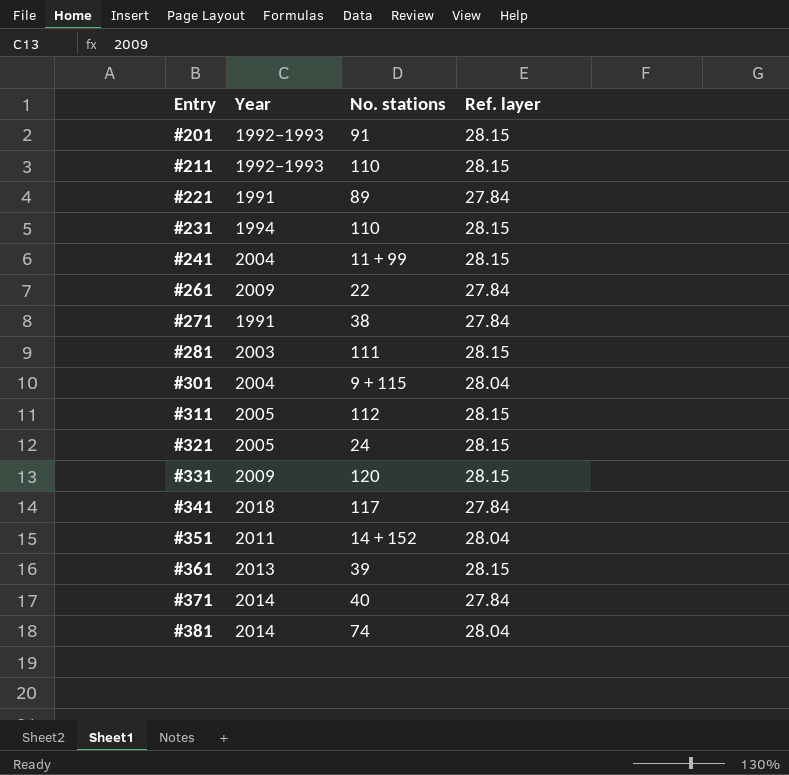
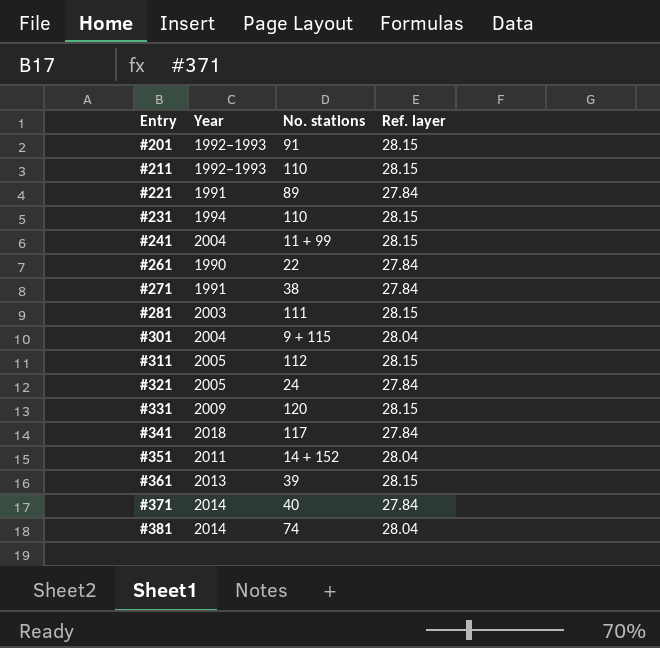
#261 | Year: 2009 -> 1990
#321 | Ref. layer: 28.15 -> 27.84

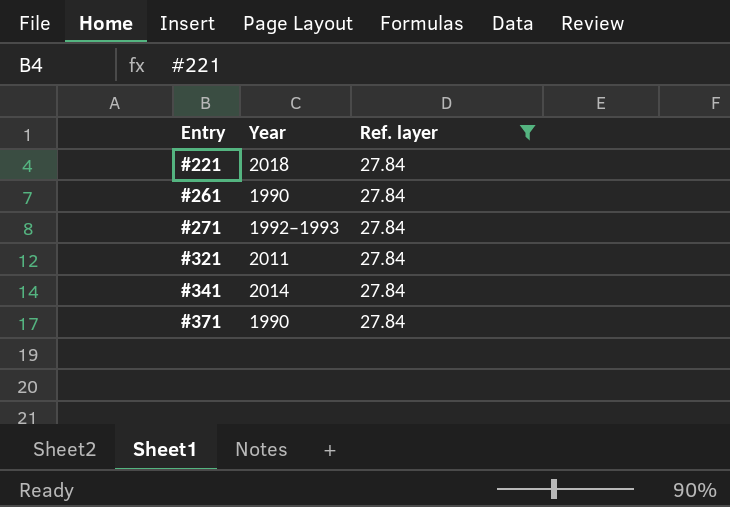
filter: none -> Ref. layer = 27.84
column No. stations | position: 3 -> none
#221 | Year: 1991 -> 2018
#271 | Year: 1991 -> 1992–1993
#321 | Year: 2005 -> 2011
#341 | Year: 2018 -> 2014
#371 | Year: 2014 -> 1990

